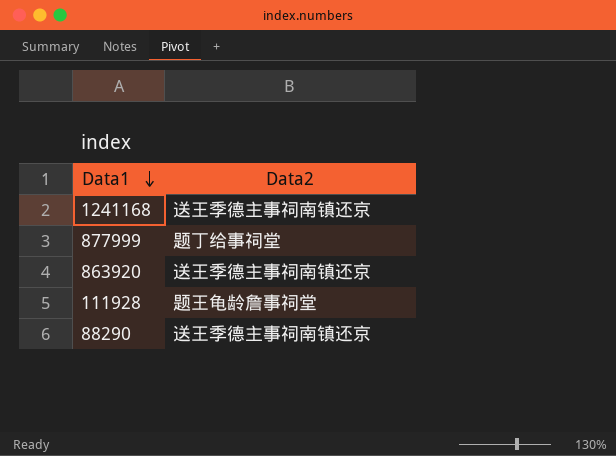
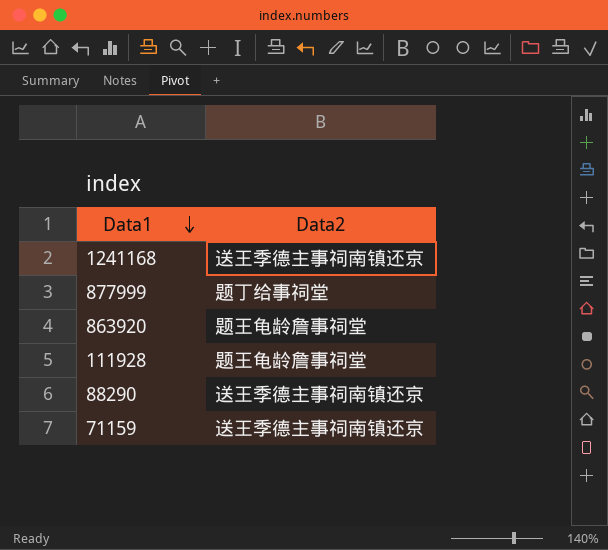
863920 | Data2: 送王季德主事祠南镇还京 -> 题王龟龄詹事祠堂
row 71159: none -> 送王季德主事祠南镇还京

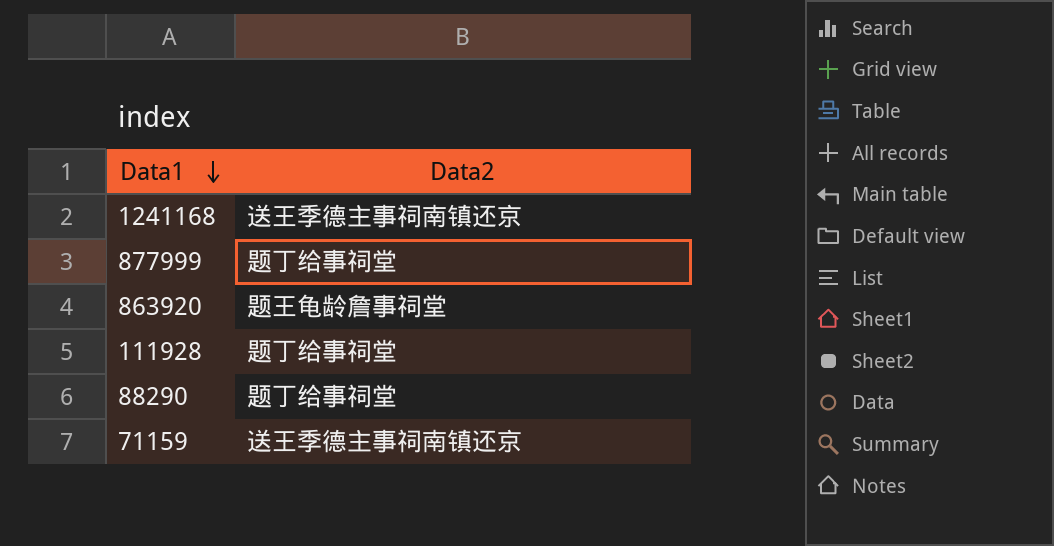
111928 | Data2: 题王龟龄詹事祠堂 -> 题丁给事祠堂
88290 | Data2: 送王季德主事祠南镇还京 -> 题丁给事祠堂

